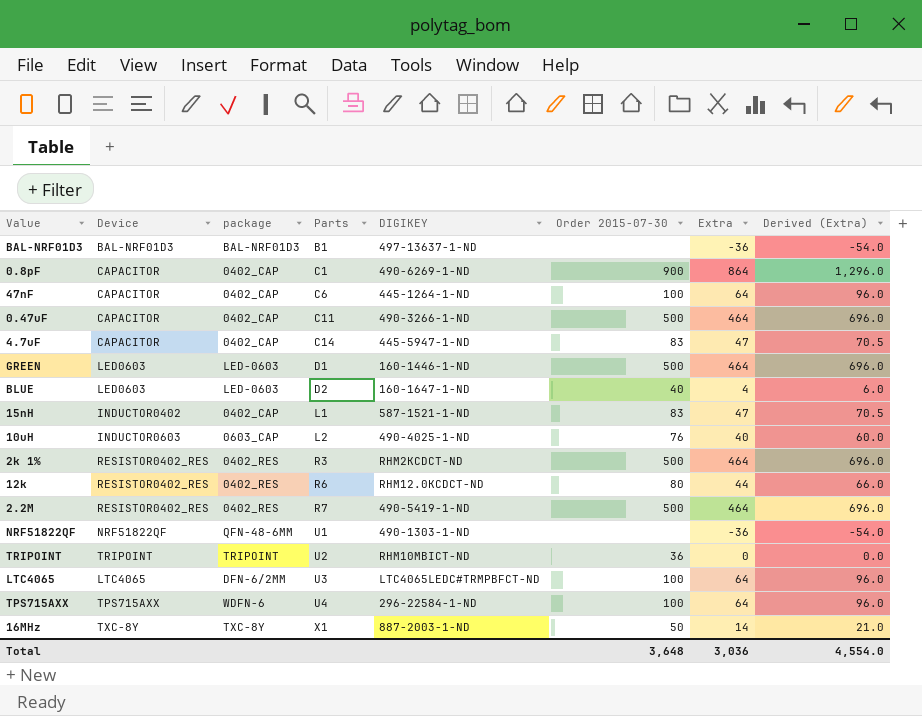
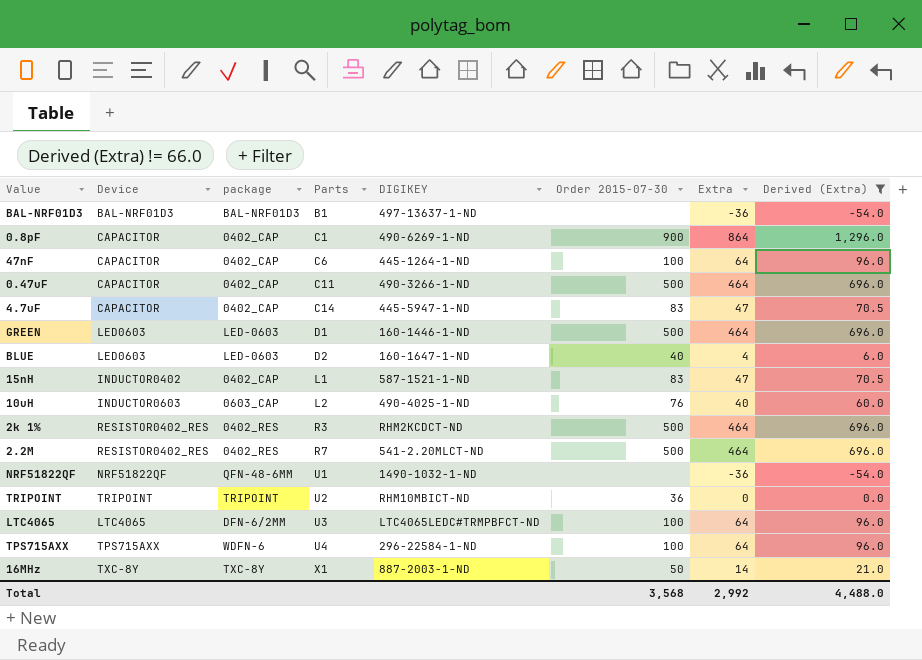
filter: none -> Derived (Extra) != 66.0
2.2M | DIGIKEY: 490-5419-1-ND -> 541-2.20MLCT-ND
NRF51822QF | DIGIKEY: 490-1303-1-ND -> 1490-1032-1-ND
Total | Order 2015-07-30: 3,648 -> 3,568
Total | Extra: 3,036 -> 2,992
Total | Derived (Extra): 4,554.0 -> 4,488.0

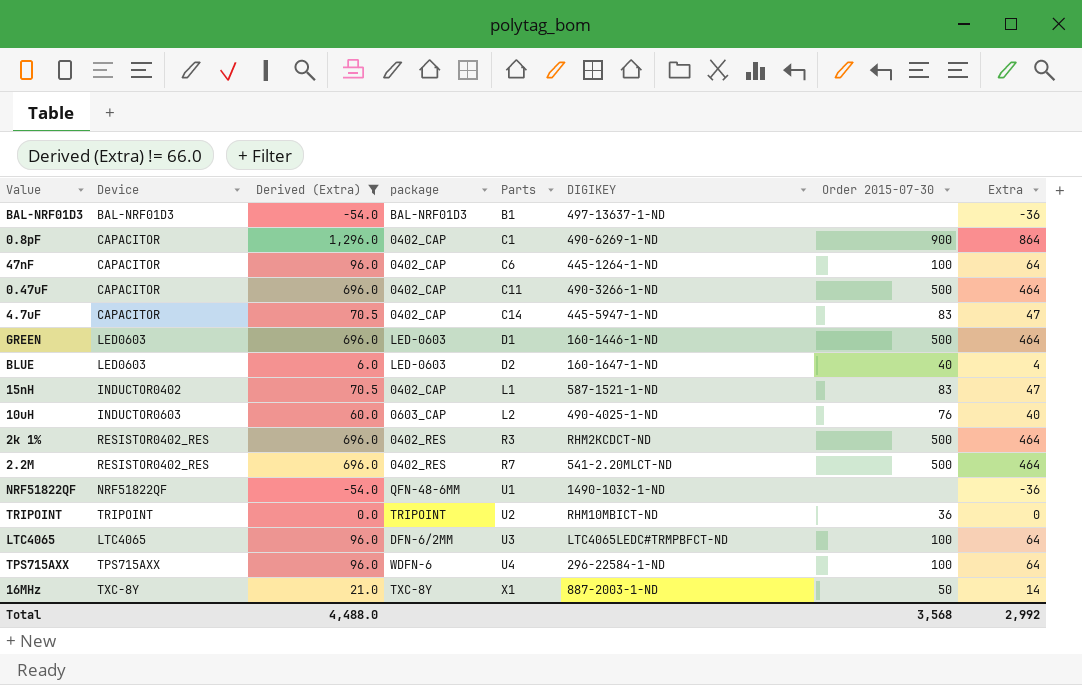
column Derived (Extra) | position: 8 -> 3

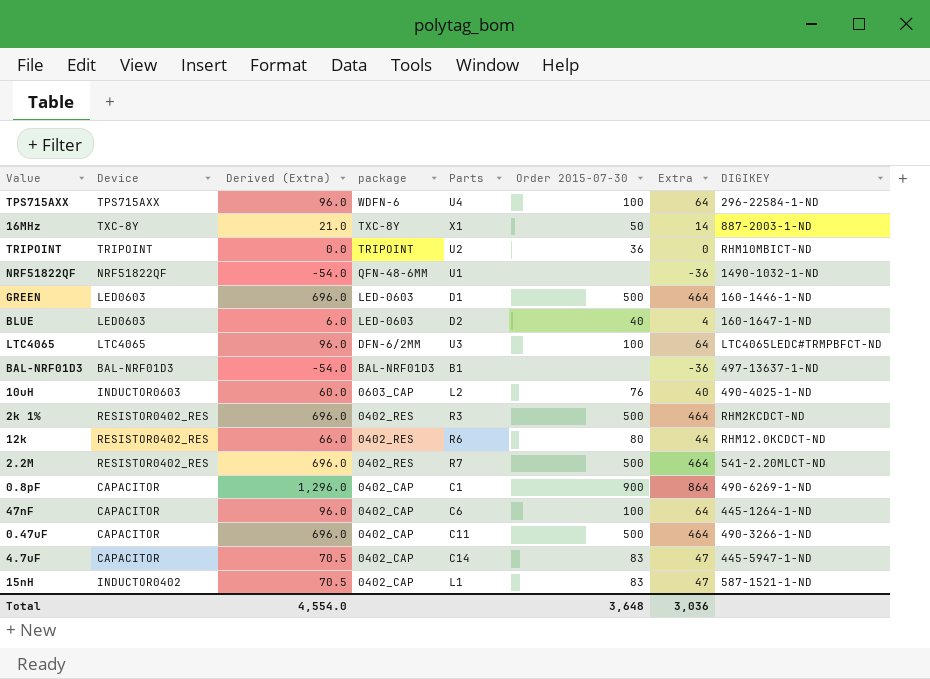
filter: Derived (Extra) != 66.0 -> none
row order: Parts ascending -> package descending
column DIGIKEY | position: 6 -> 8
Total | Derived (Extra): 4,488.0 -> 4,554.0
Total | Order 2015-07-30: 3,568 -> 3,648
Total | Extra: 2,992 -> 3,036

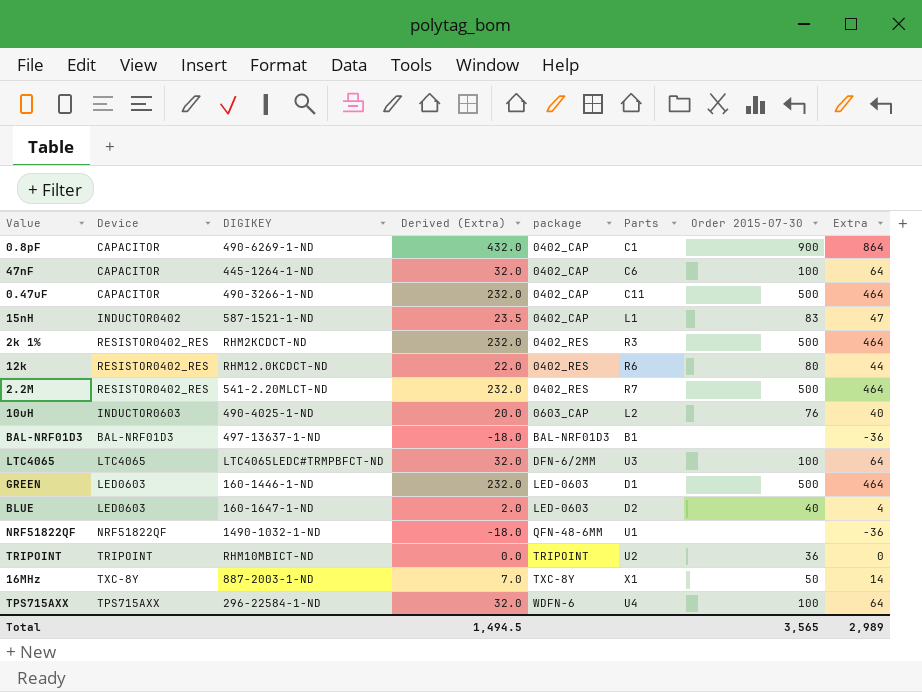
row order: package descending -> package ascending
column DIGIKEY | position: 8 -> 3
column Derived (Extra) | formula: [Extra] * 1.5 -> [Extra] * 0.5
row 4.7uF: CAPACITOR | 70.5 | 0402_CAP | C14 | 83 | 47 | 445-5947-1-ND -> none
Total | Derived (Extra): 4,554.0 -> 1,494.5
Total | Order 2015-07-30: 3,648 -> 3,565
Total | Extra: 3,036 -> 2,989

